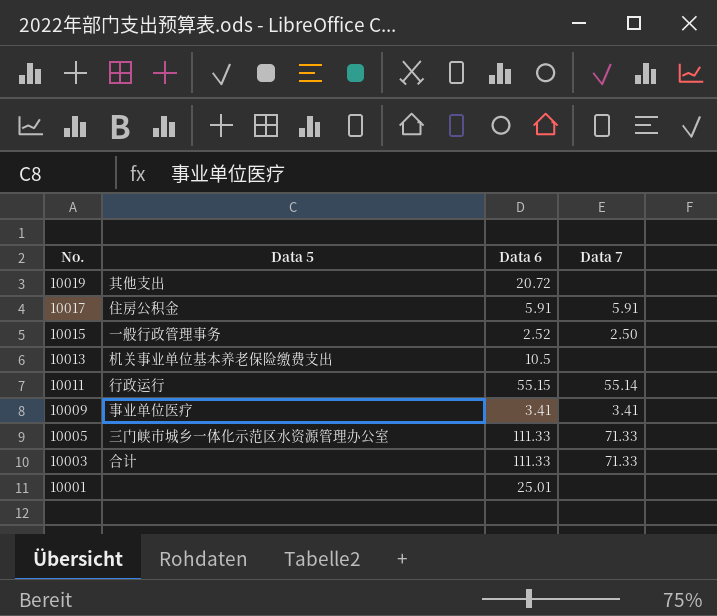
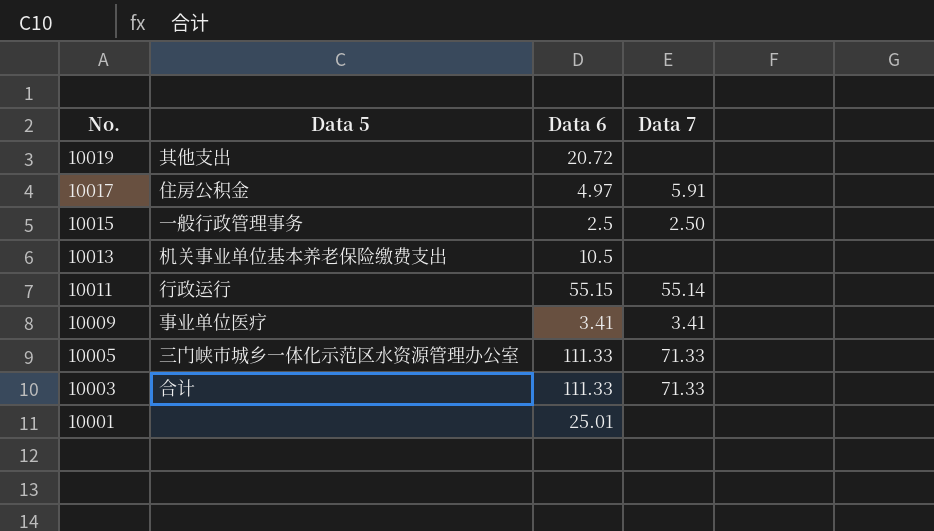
10017 | Data 6: 5.91 -> 4.97
10015 | Data 6: 2.52 -> 2.5

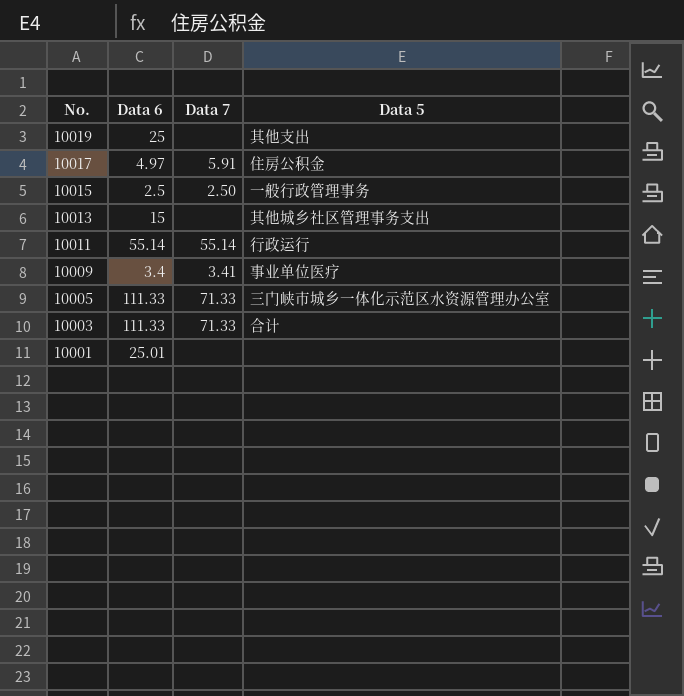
column Data 5 | position: 2 -> 4
10019 | Data 6: 20.72 -> 25
10013 | Data 6: 10.5 -> 15
10013 | Data 5: 机关事业单位基本养老保险缴费支出 -> 其他城乡社区管理事务支出
10011 | Data 6: 55.15 -> 55.14
10009 | Data 6: 3.41 -> 3.4

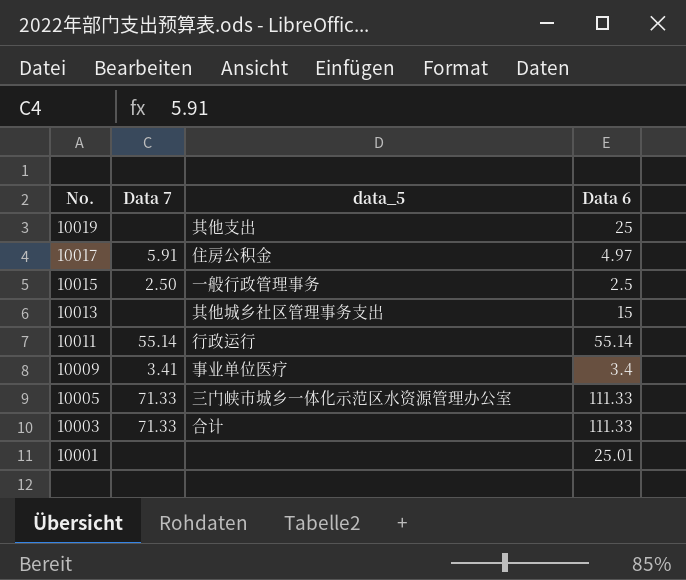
column name: Data 5 -> data_5
column Data 6 | position: 2 -> 4

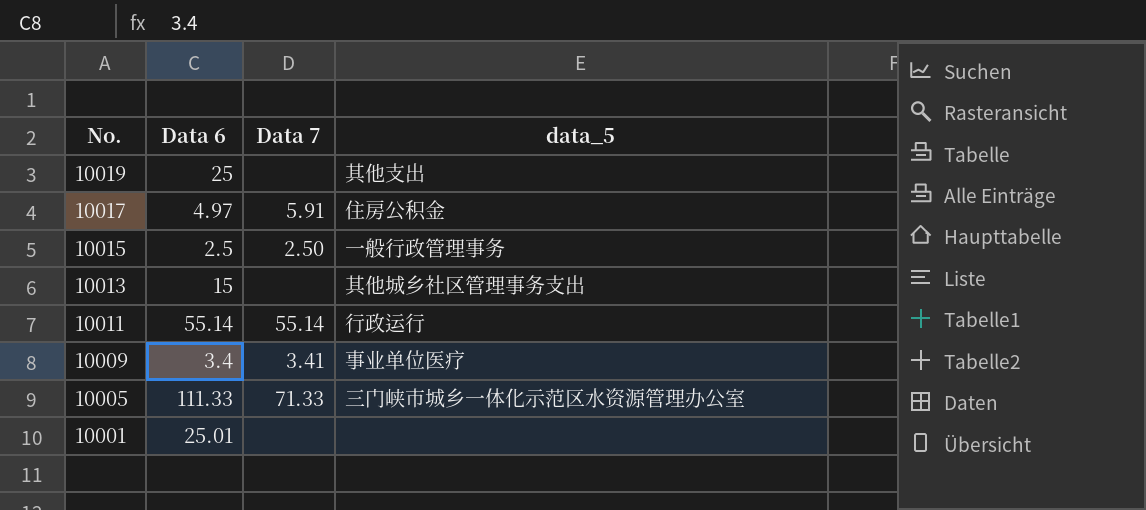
column Data 6 | position: 4 -> 2
row 10003: 71.33 | 合计 | 111.33 -> none

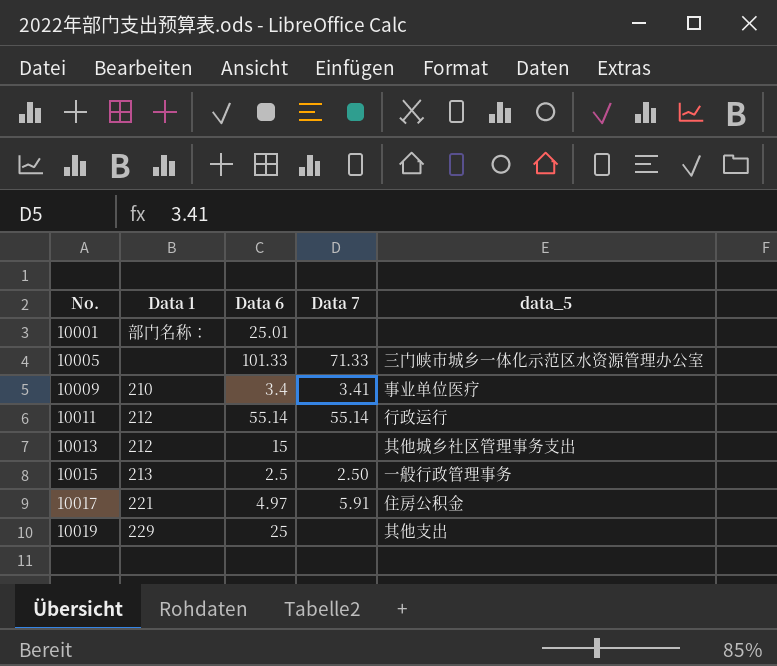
row order: No. descending -> No. ascending
column Data 1 | position: none -> 2
10005 | Data 6: 111.33 -> 101.33

